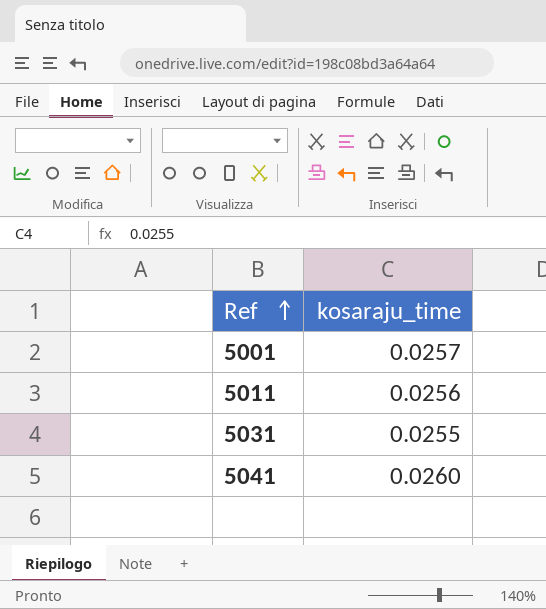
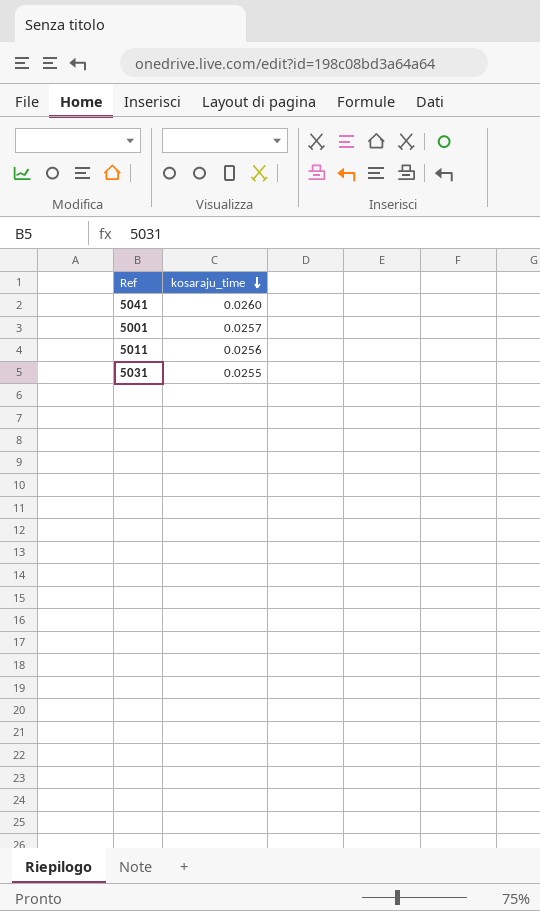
row order: Ref ascending -> kosaraju_time descending

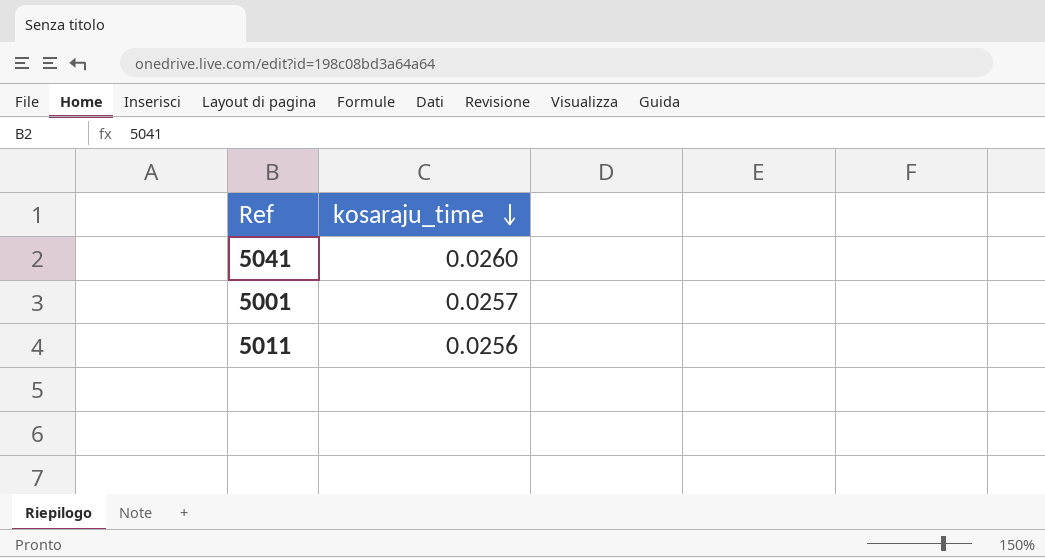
row 5031: 0.0255 -> none

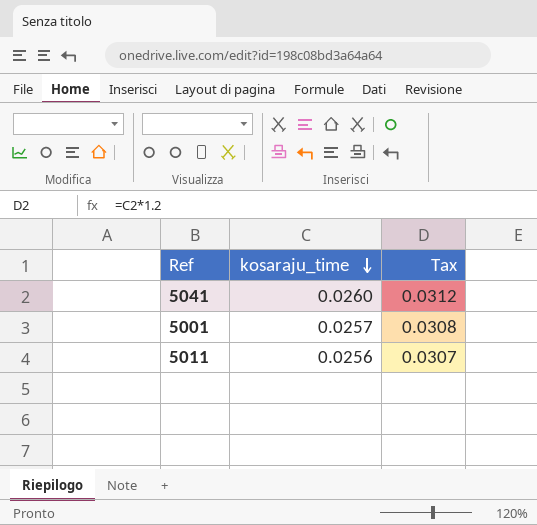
column Tax | formula: none -> [kosaraju_time] * 1.2

